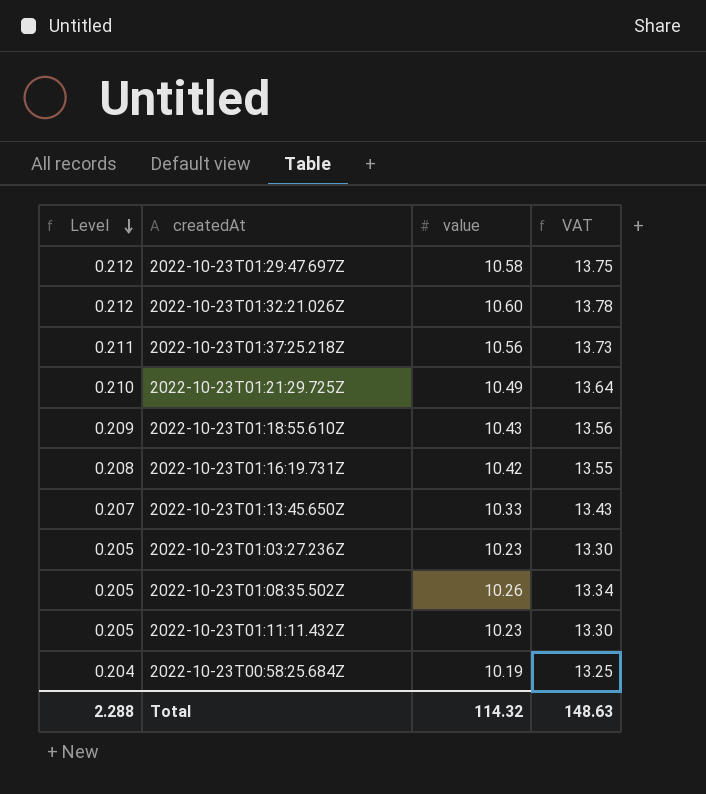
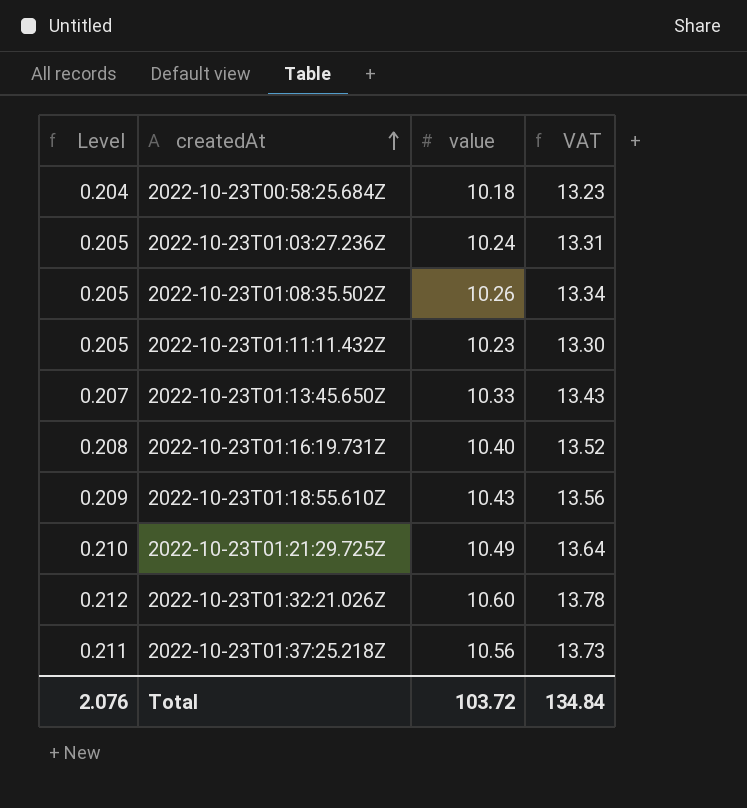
row order: Level descending -> createdAt ascending
row 2022-10-23T01:29:47.697Z: 0.212 | 10.58 | 13.75 -> none
2022-10-23T00:58:25.684Z | value: 10.19 -> 10.18
2022-10-23T00:58:25.684Z | VAT: 13.25 -> 13.23
2022-10-23T01:03:27.236Z | value: 10.23 -> 10.24
2022-10-23T01:03:27.236Z | VAT: 13.30 -> 13.31
2022-10-23T01:16:19.731Z | value: 10.42 -> 10.40
2022-10-23T01:16:19.731Z | VAT: 13.55 -> 13.52
Total | Level: 2.288 -> 2.076
Total | value: 114.32 -> 103.72
Total | VAT: 148.63 -> 134.84

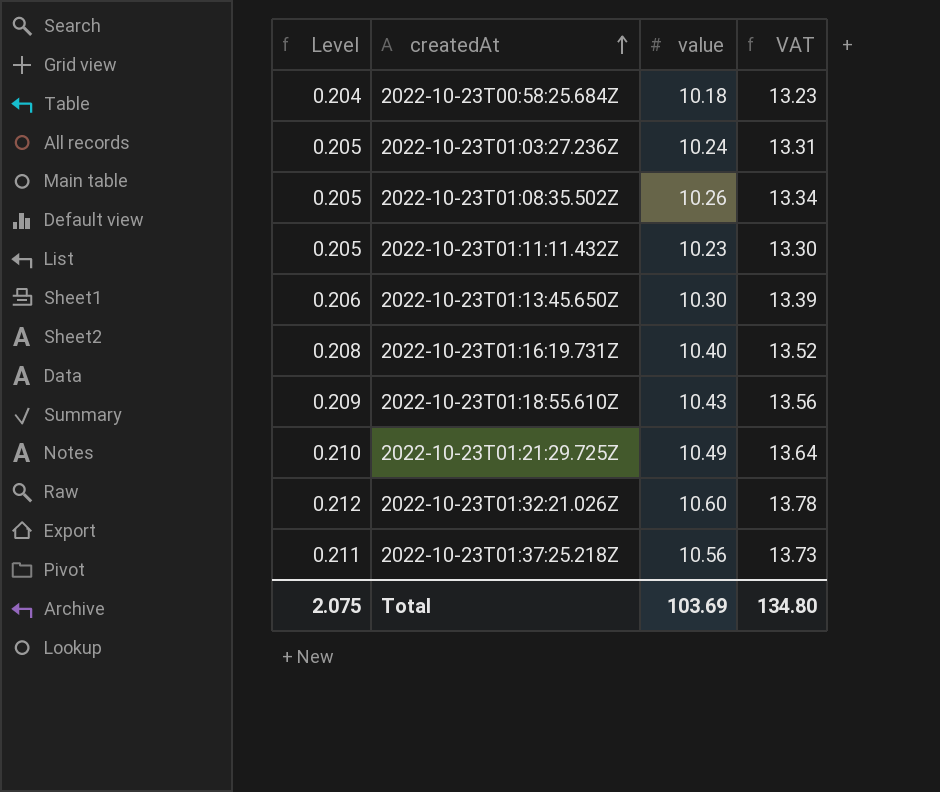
2022-10-23T01:13:45.650Z | Level: 0.207 -> 0.206
2022-10-23T01:13:45.650Z | value: 10.33 -> 10.30
2022-10-23T01:13:45.650Z | VAT: 13.43 -> 13.39
Total | Level: 2.076 -> 2.075
Total | value: 103.72 -> 103.69
Total | VAT: 134.84 -> 134.80

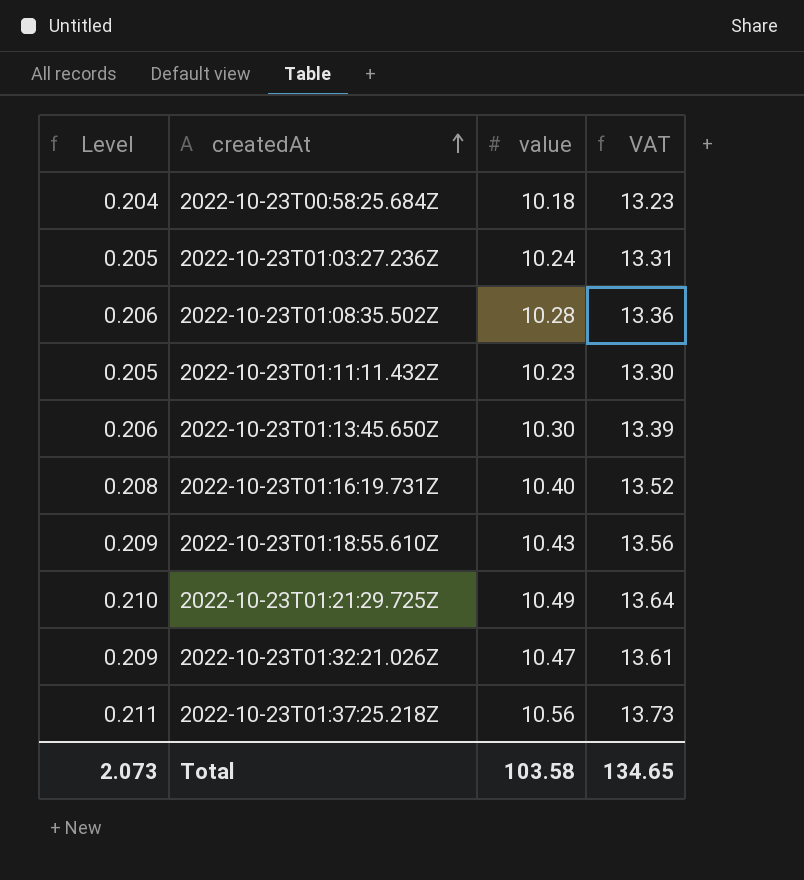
2022-10-23T01:08:35.502Z | Level: 0.205 -> 0.206
2022-10-23T01:08:35.502Z | value: 10.26 -> 10.28
2022-10-23T01:08:35.502Z | VAT: 13.34 -> 13.36
2022-10-23T01:32:21.026Z | Level: 0.212 -> 0.209
2022-10-23T01:32:21.026Z | value: 10.60 -> 10.47
2022-10-23T01:32:21.026Z | VAT: 13.78 -> 13.61
Total | Level: 2.075 -> 2.073
Total | value: 103.69 -> 103.58
Total | VAT: 134.80 -> 134.65

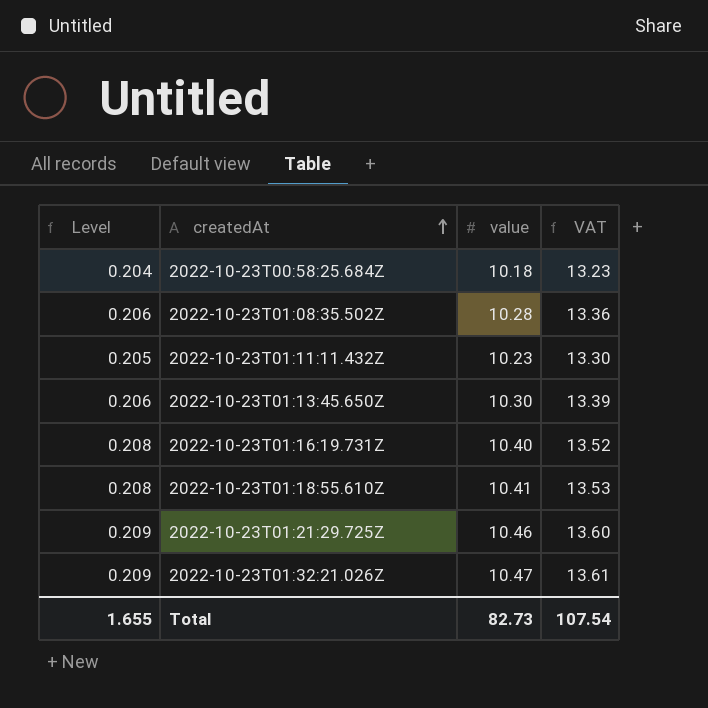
row 2022-10-23T01:03:27.236Z: 0.205 | 10.24 | 13.31 -> none
row 2022-10-23T01:37:25.218Z: 0.211 | 10.56 | 13.73 -> none
2022-10-23T01:18:55.610Z | Level: 0.209 -> 0.208
2022-10-23T01:18:55.610Z | value: 10.43 -> 10.41
2022-10-23T01:18:55.610Z | VAT: 13.56 -> 13.53
2022-10-23T01:21:29.725Z | Level: 0.210 -> 0.209
2022-10-23T01:21:29.725Z | value: 10.49 -> 10.46
2022-10-23T01:21:29.725Z | VAT: 13.64 -> 13.60
Total | Level: 2.073 -> 1.655
Total | value: 103.58 -> 82.73
Total | VAT: 134.65 -> 107.54

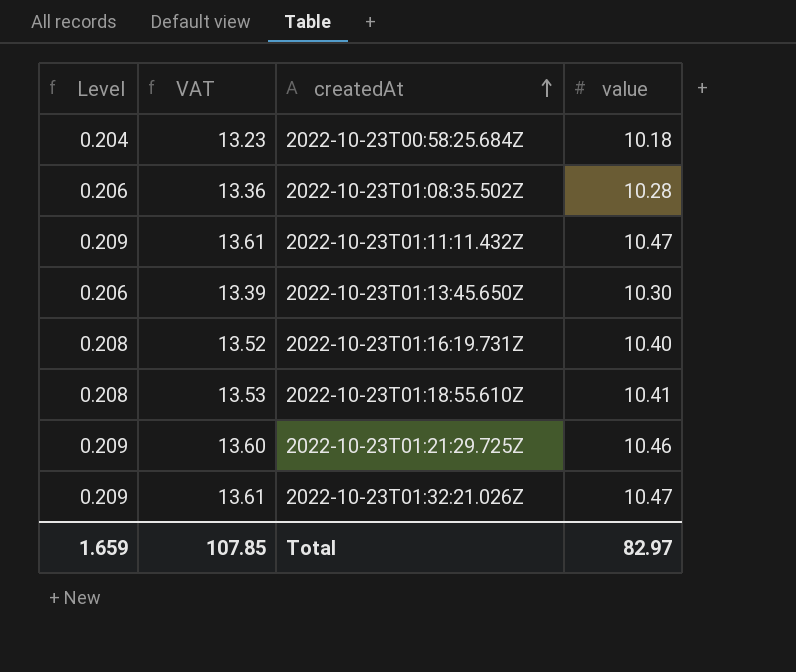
column VAT | position: 4 -> 2
2022-10-23T01:11:11.432Z | Level: 0.205 -> 0.209
2022-10-23T01:11:11.432Z | VAT: 13.30 -> 13.61
2022-10-23T01:11:11.432Z | value: 10.23 -> 10.47
Total | Level: 1.655 -> 1.659
Total | VAT: 107.54 -> 107.85
Total | value: 82.73 -> 82.97

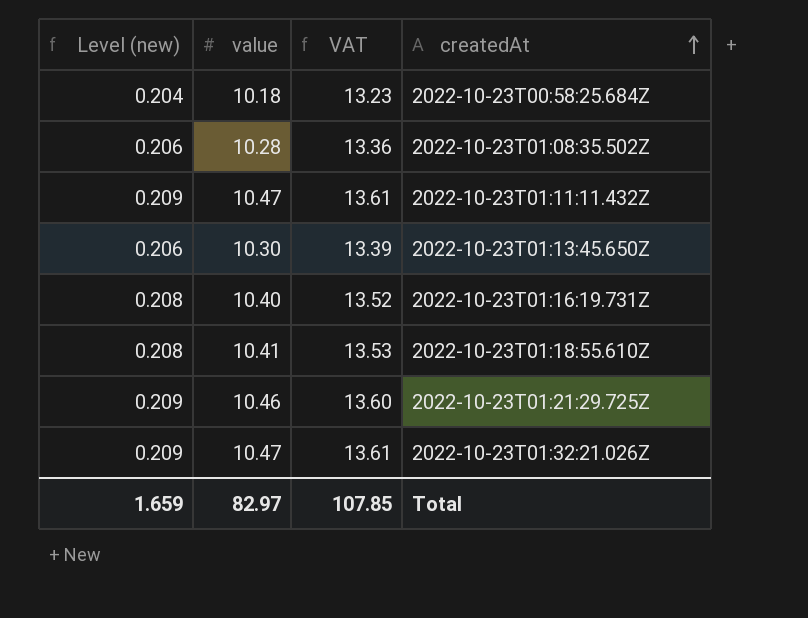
column name: Level -> Level (new)
column value | position: 4 -> 2

